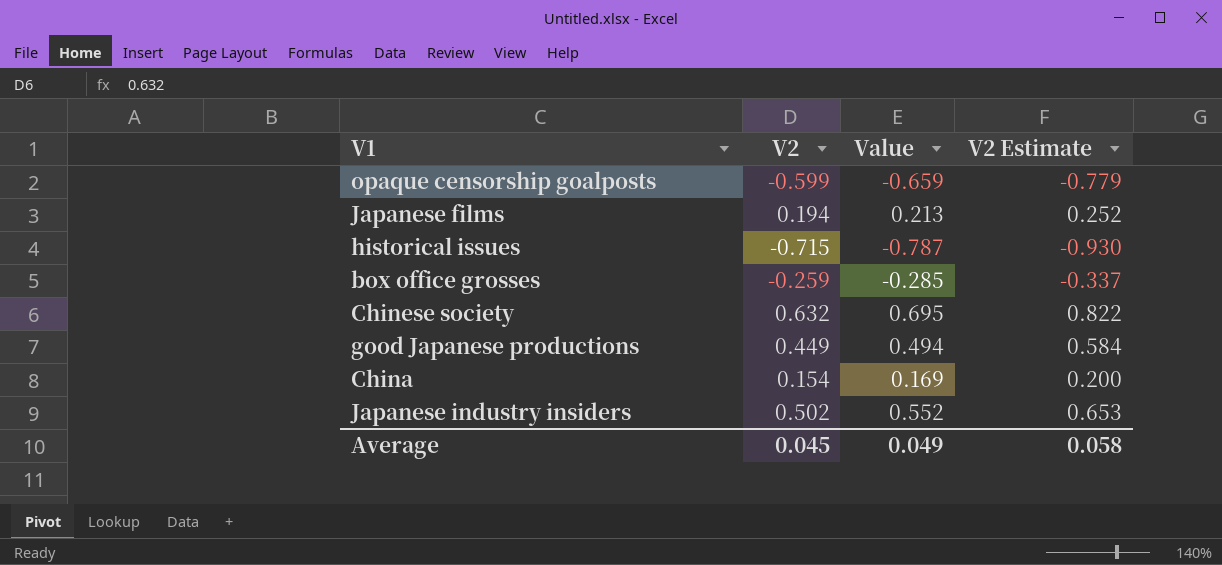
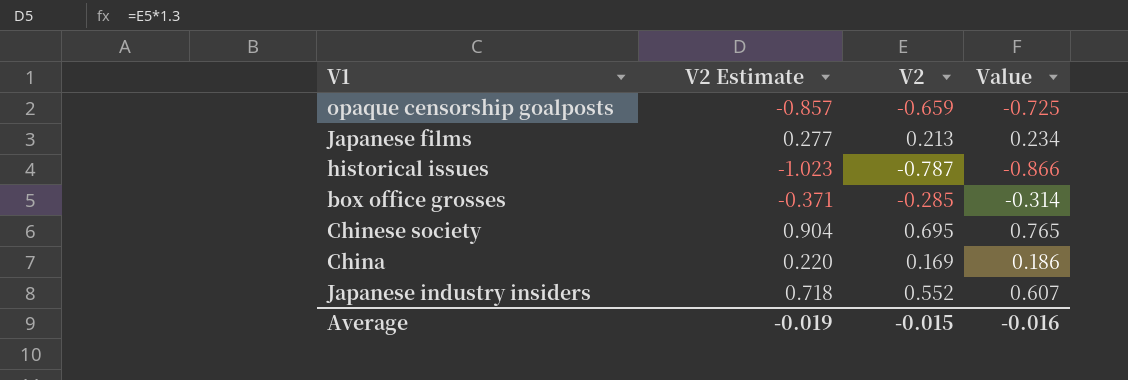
column V2 Estimate | position: 4 -> 2
row good Japanese productions: 0.449 | 0.494 | 0.584 -> none
opaque censorship goalposts | V2 Estimate: -0.779 -> -0.857
opaque censorship goalposts | V2: -0.599 -> -0.659
opaque censorship goalposts | Value: -0.659 -> -0.725
Japanese films | V2 Estimate: 0.252 -> 0.277
Japanese films | V2: 0.194 -> 0.213
Japanese films | Value: 0.213 -> 0.234
historical issues | V2 Estimate: -0.930 -> -1.023
historical issues | V2: -0.715 -> -0.787
historical issues | Value: -0.787 -> -0.866
box office grosses | V2 Estimate: -0.337 -> -0.371
box office grosses | V2: -0.259 -> -0.285
box office grosses | Value: -0.285 -> -0.314
Chinese society | V2 Estimate: 0.822 -> 0.904
Chinese society | V2: 0.632 -> 0.695
Chinese society | Value: 0.695 -> 0.765
China | V2 Estimate: 0.200 -> 0.220
China | V2: 0.154 -> 0.169
China | Value: 0.169 -> 0.186
Japanese industry insiders | V2 Estimate: 0.653 -> 0.718
Japanese industry insiders | V2: 0.502 -> 0.552
Japanese industry insiders | Value: 0.552 -> 0.607
Average | V2 Estimate: 0.058 -> -0.019
Average | V2: 0.045 -> -0.015
Average | Value: 0.049 -> -0.016

